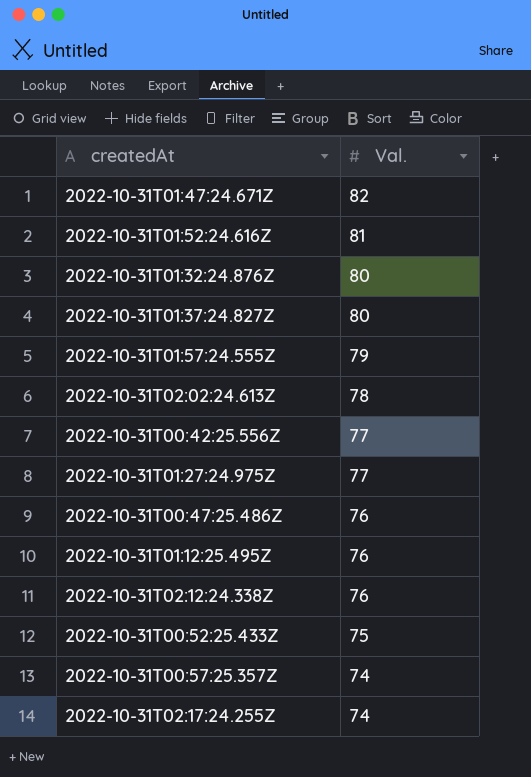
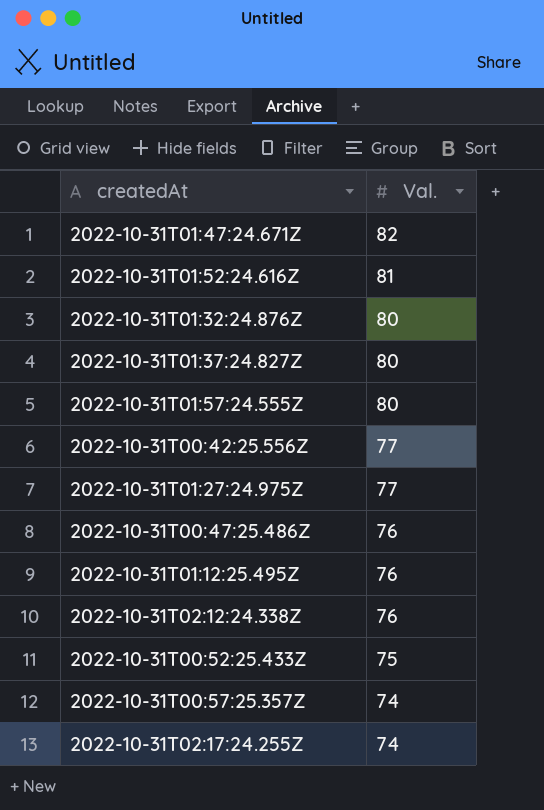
row 2022-10-31T02:02:24.613Z: 78 -> none
2022-10-31T01:57:24.555Z | Val.: 79 -> 80

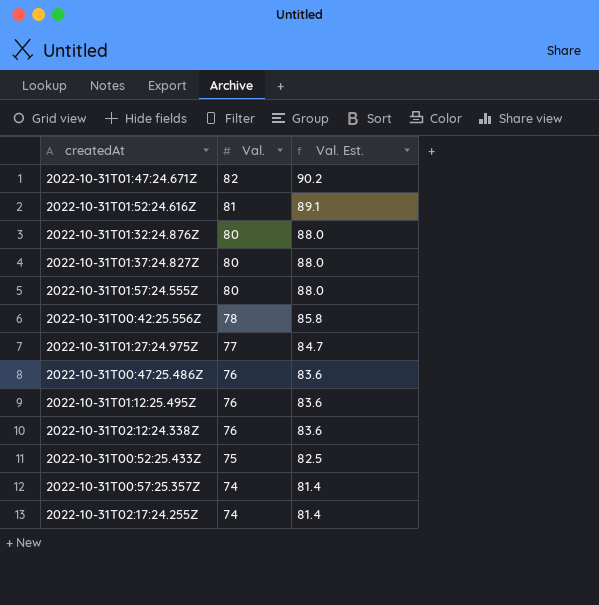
column Val. Est. | formula: none -> [Val.] * 1.1
2022-10-31T00:42:25.556Z | Val.: 77 -> 78

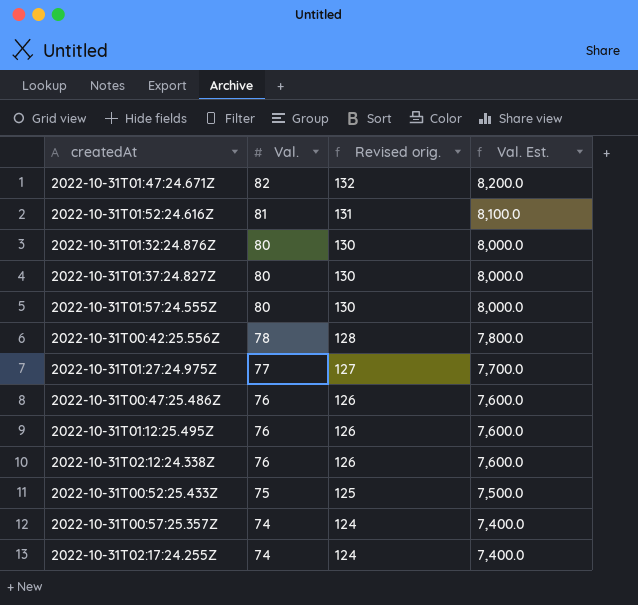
column Revised orig. | formula: none -> [Val.] + 50
column Val. Est. | formula: [Val.] * 1.1 -> [Val.] * 100

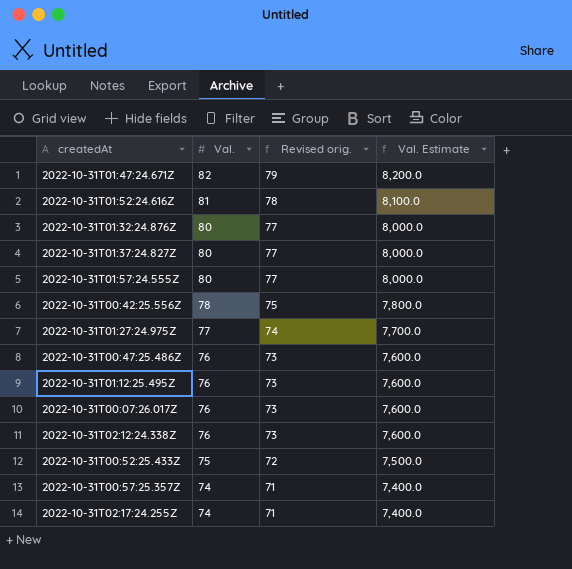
column Revised orig. | formula: [Val.] + 50 -> [Val.] - 3
column name: Val. Est. -> Val. Estimate
row 2022-10-31T00:07:26.017Z: none -> 76 | 73 | 7,600.0

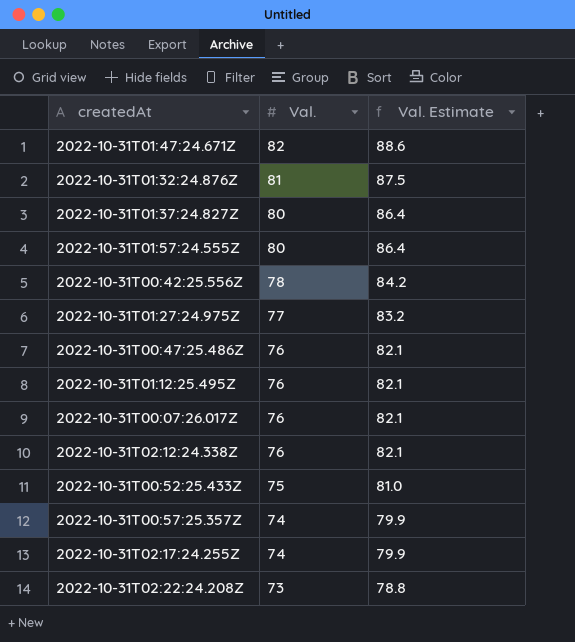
column Revised orig. | formula: [Val.] - 3 -> none
column Val. Estimate | formula: [Val.] * 100 -> [Val.] * 1.08
row 2022-10-31T01:52:24.616Z: 81 | 78 | 8,100.0 -> none
2022-10-31T01:32:24.876Z | Val.: 80 -> 81
row 2022-10-31T02:22:24.208Z: none -> 73 | 78.8

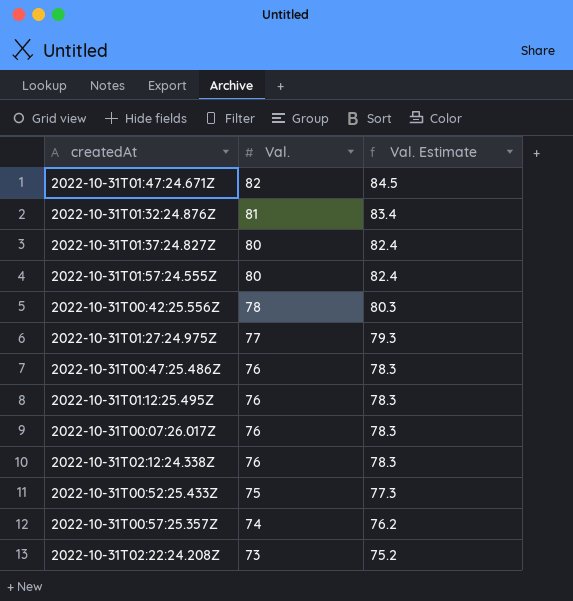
column Val. Estimate | formula: [Val.] * 1.08 -> [Val.] * 1.03
row 2022-10-31T02:17:24.255Z: 74 | 79.9 -> none

